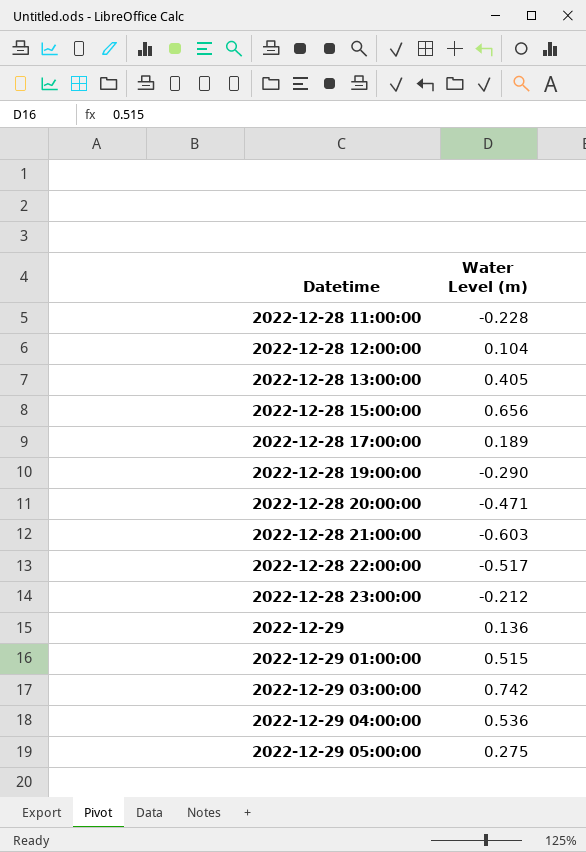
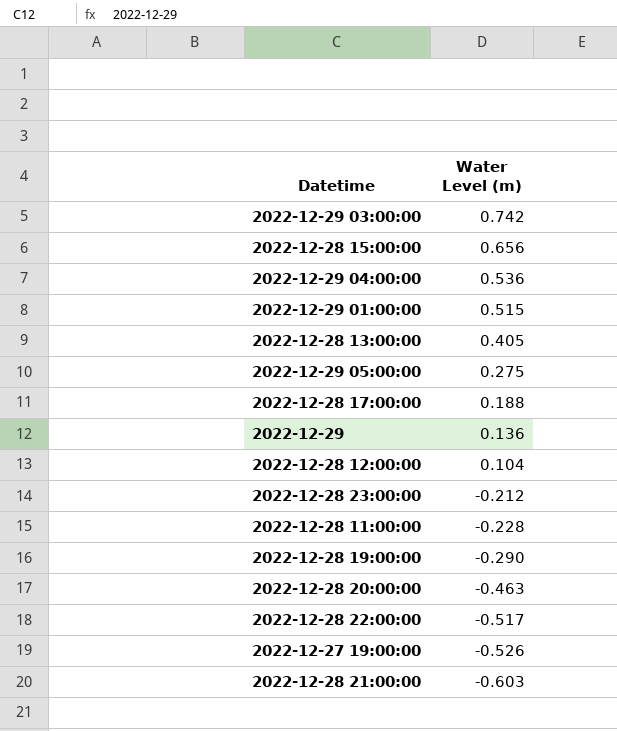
row order: Datetime ascending -> Water Level (m) descending
2022-12-28 17:00:00 | Water Level (m): 0.189 -> 0.188
2022-12-28 20:00:00 | Water Level (m): -0.471 -> -0.463
row 2022-12-27 19:00:00: none -> -0.526

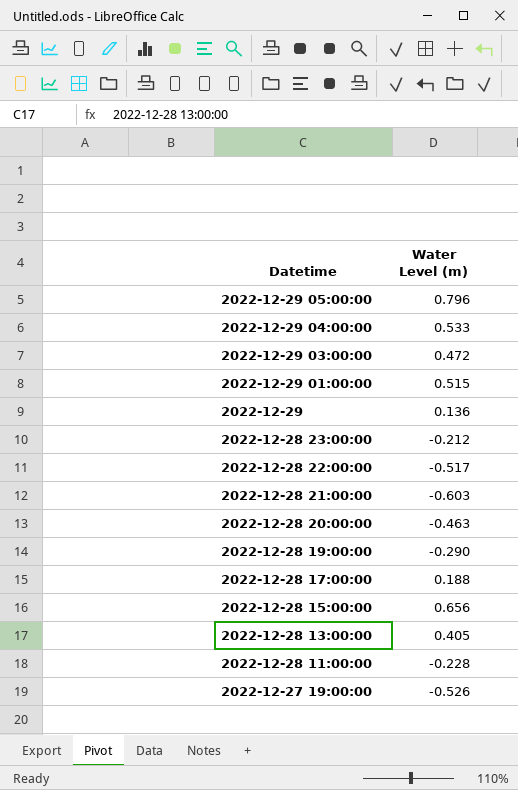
row order: Water Level (m) descending -> Datetime descending
row 2022-12-28 12:00:00: 0.104 -> none
2022-12-29 05:00:00 | Water Level (m): 0.275 -> 0.796
2022-12-29 04:00:00 | Water Level (m): 0.536 -> 0.533
2022-12-29 03:00:00 | Water Level (m): 0.742 -> 0.472

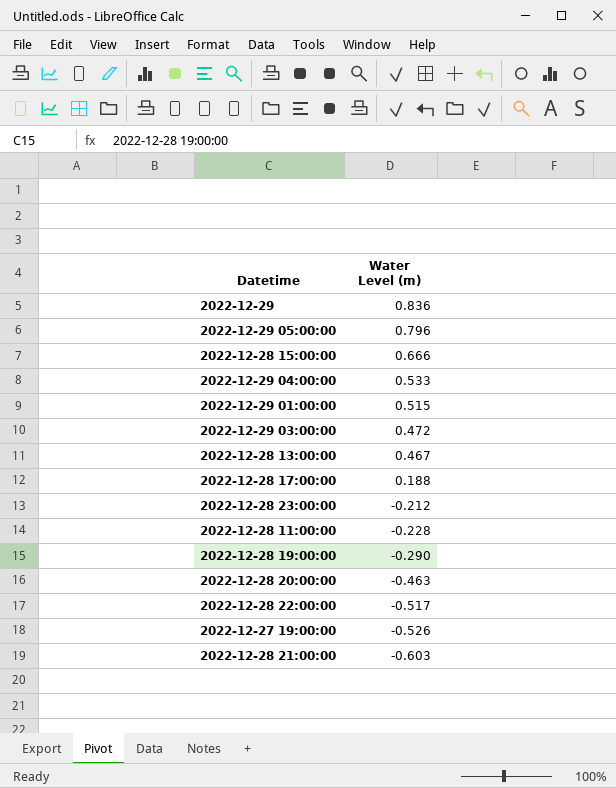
row order: Datetime descending -> Water Level (m) descending
2022-12-29 | Water Level (m): 0.136 -> 0.836
2022-12-28 15:00:00 | Water Level (m): 0.656 -> 0.666
2022-12-28 13:00:00 | Water Level (m): 0.405 -> 0.467

